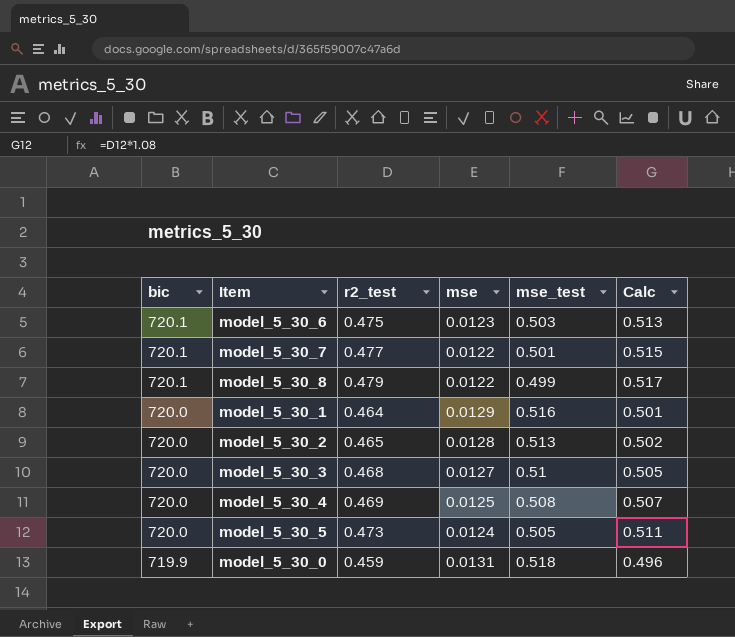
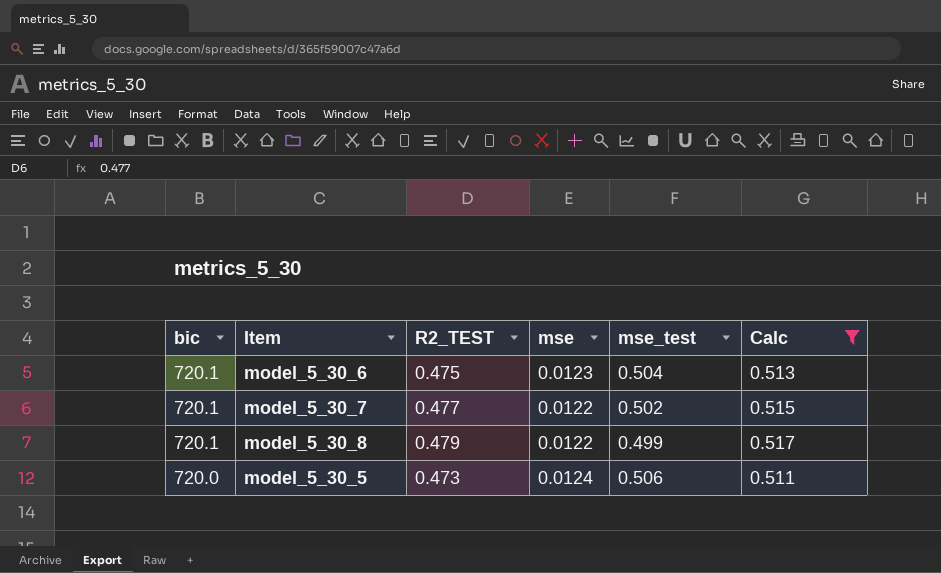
filter: none -> Calc >= 0.511
column name: r2_test -> R2_TEST
model_5_30_6 | mse_test: 0.503 -> 0.504
model_5_30_7 | mse_test: 0.501 -> 0.502
model_5_30_5 | mse_test: 0.505 -> 0.506

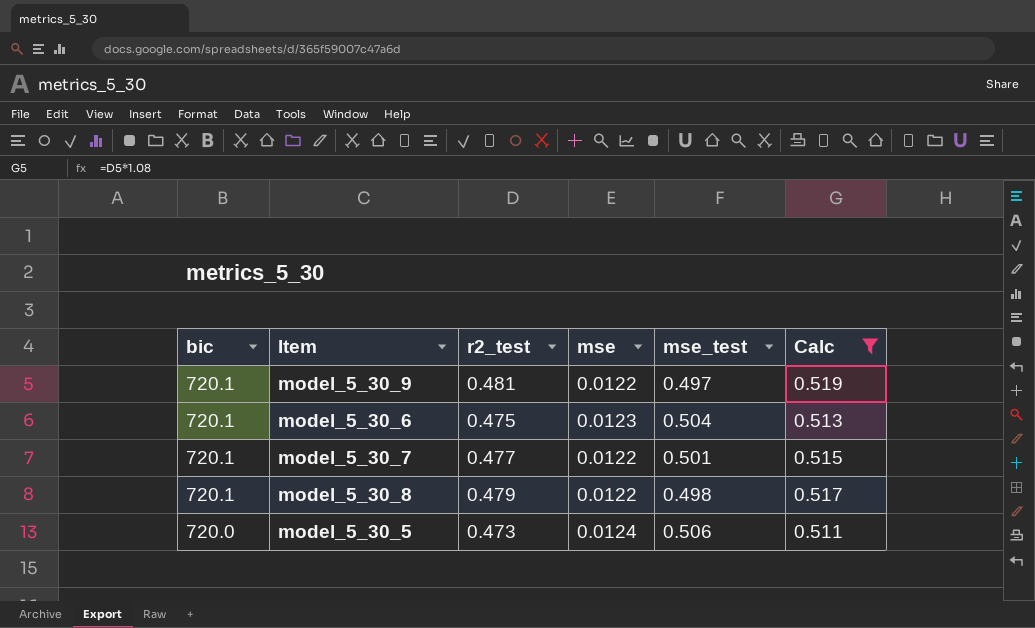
column name: R2_TEST -> r2_test
row model_5_30_9: none -> 720.1 | 0.481 | 0.0122 | 0.497 | 0.519
model_5_30_7 | mse_test: 0.502 -> 0.501
model_5_30_8 | mse_test: 0.499 -> 0.498

